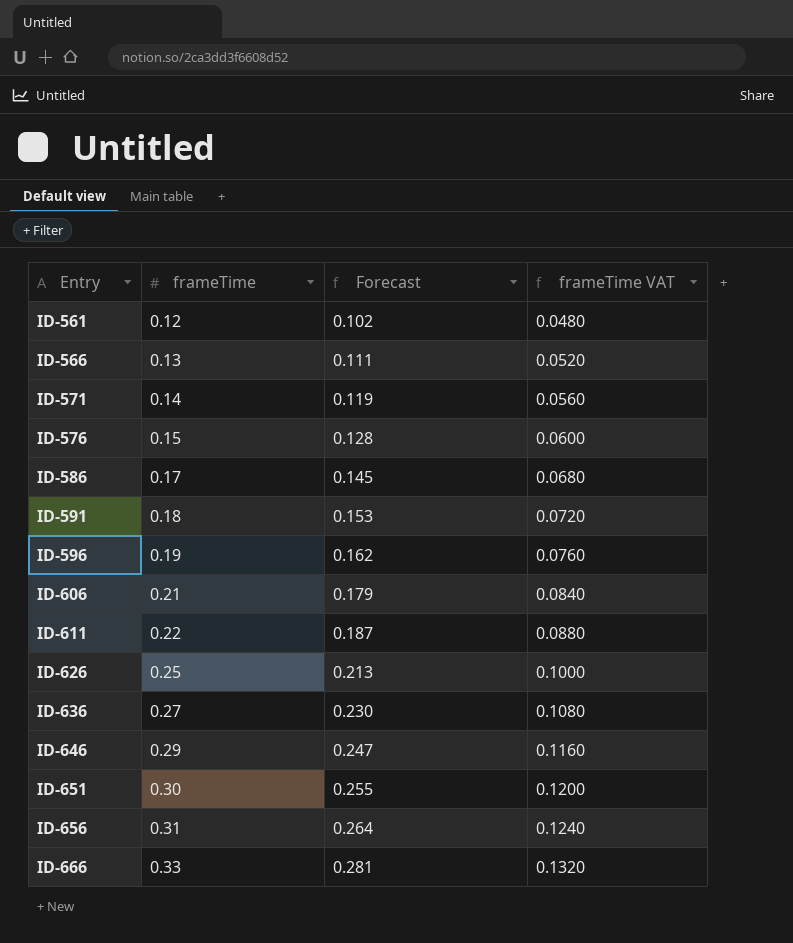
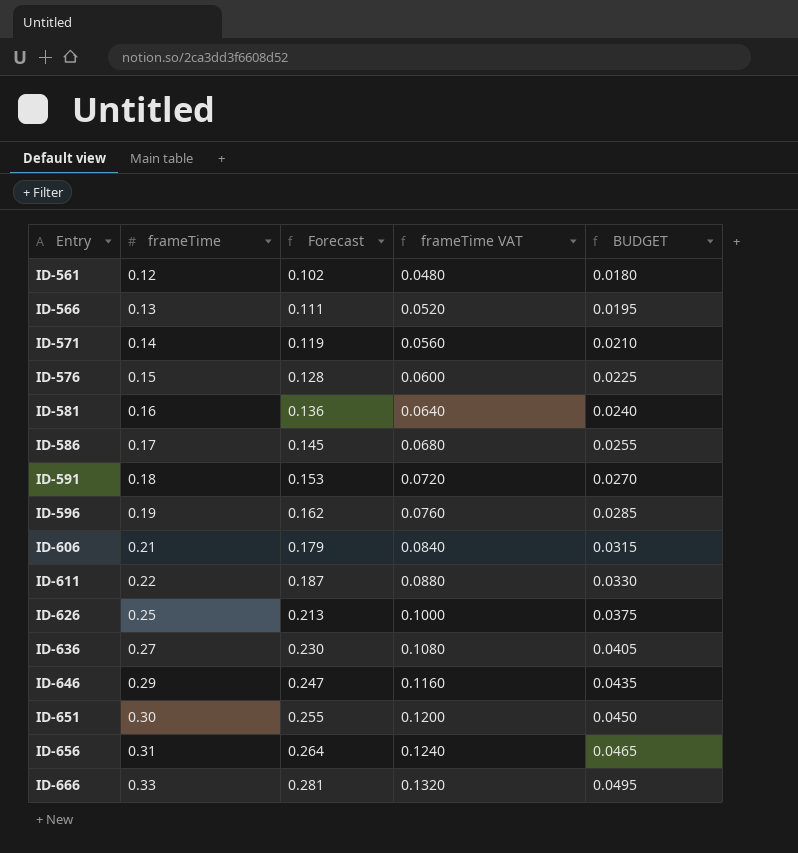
column BUDGET | formula: none -> [frameTime] * 0.15
row ID-581: none -> 0.16 | 0.136 | 0.0640 | 0.0240

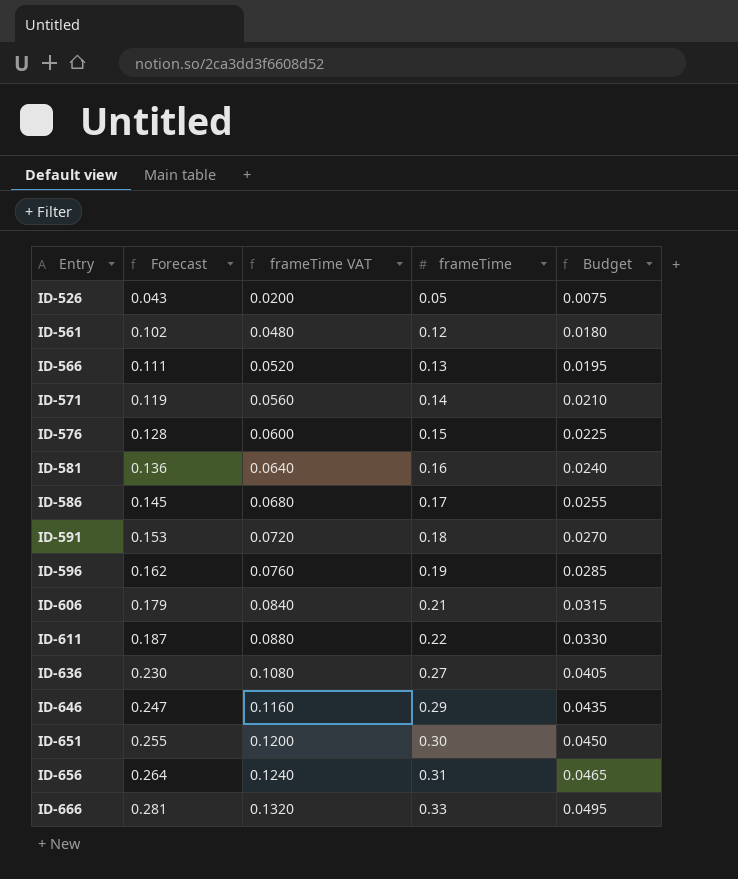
column frameTime | position: 2 -> 4
column name: BUDGET -> Budget
row ID-626: 0.25 | 0.213 | 0.1000 | 0.0375 -> none
row ID-526: none -> 0.043 | 0.0200 | 0.05 | 0.0075

